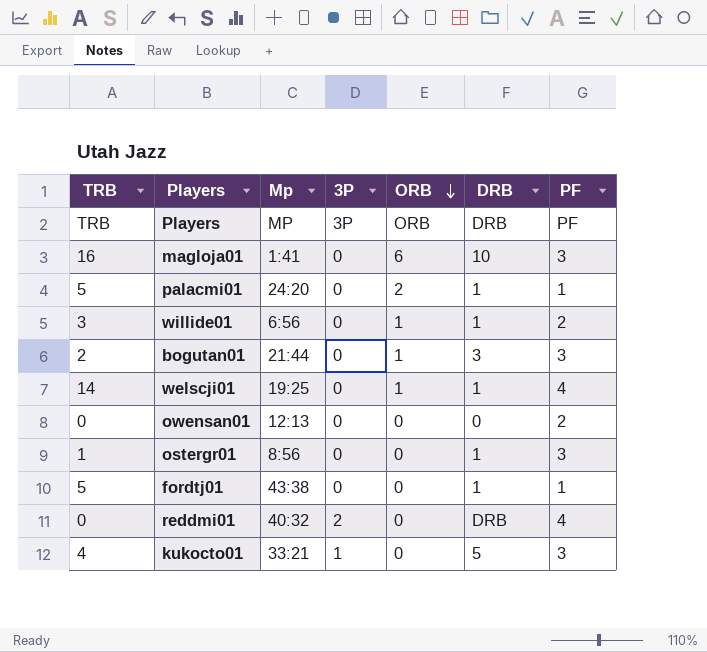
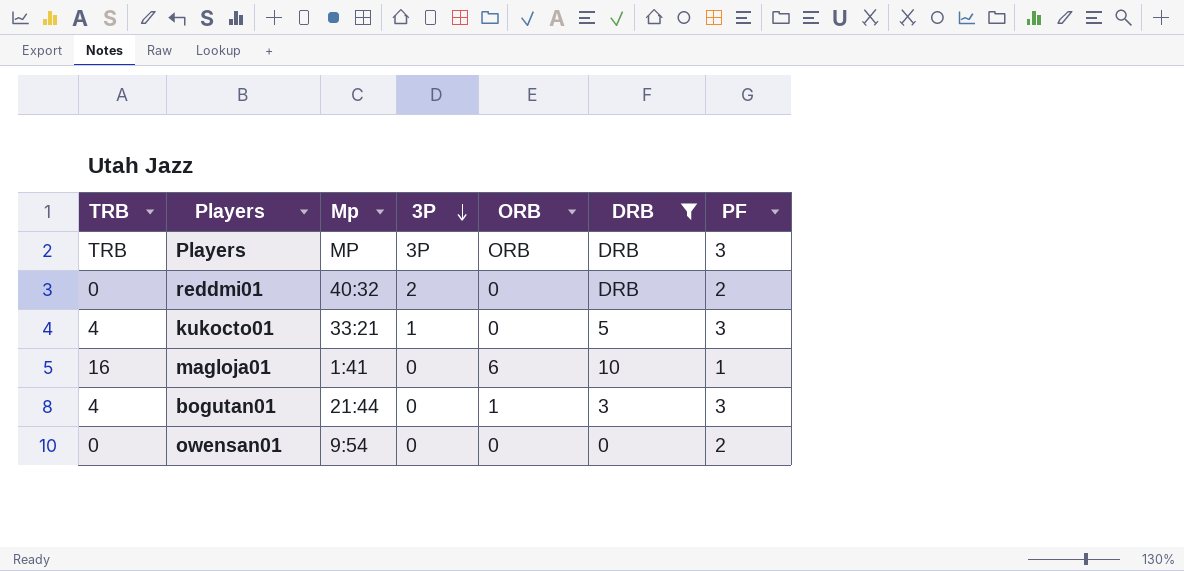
filter: none -> DRB != 1
row order: ORB descending -> 3P descending
Players | PF: PF -> 3
reddmi01 | PF: 4 -> 2
magloja01 | PF: 3 -> 1
bogutan01 | TRB: 2 -> 4
owensan01 | Mp: 12:13 -> 9:54

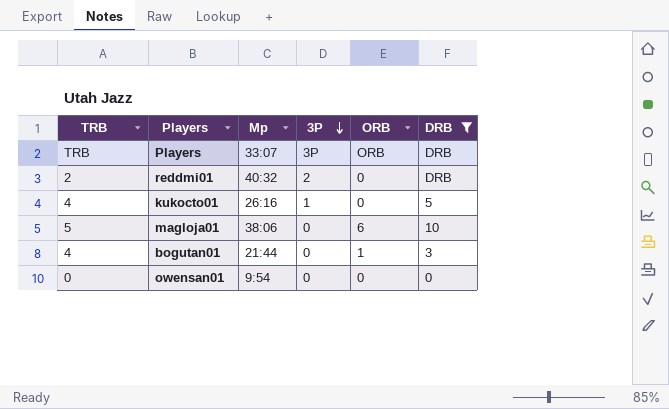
column PF | position: 7 -> none
Players | Mp: MP -> 33:07
reddmi01 | TRB: 0 -> 2
kukocto01 | Mp: 33:21 -> 26:16
magloja01 | TRB: 16 -> 5
magloja01 | Mp: 1:41 -> 38:06

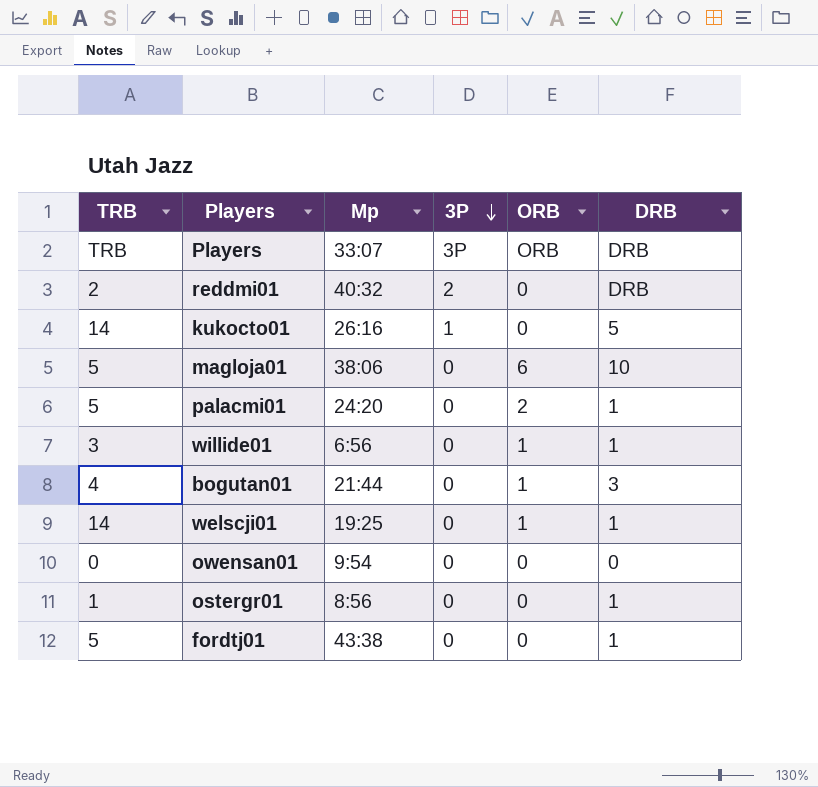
filter: DRB != 1 -> none
kukocto01 | TRB: 4 -> 14

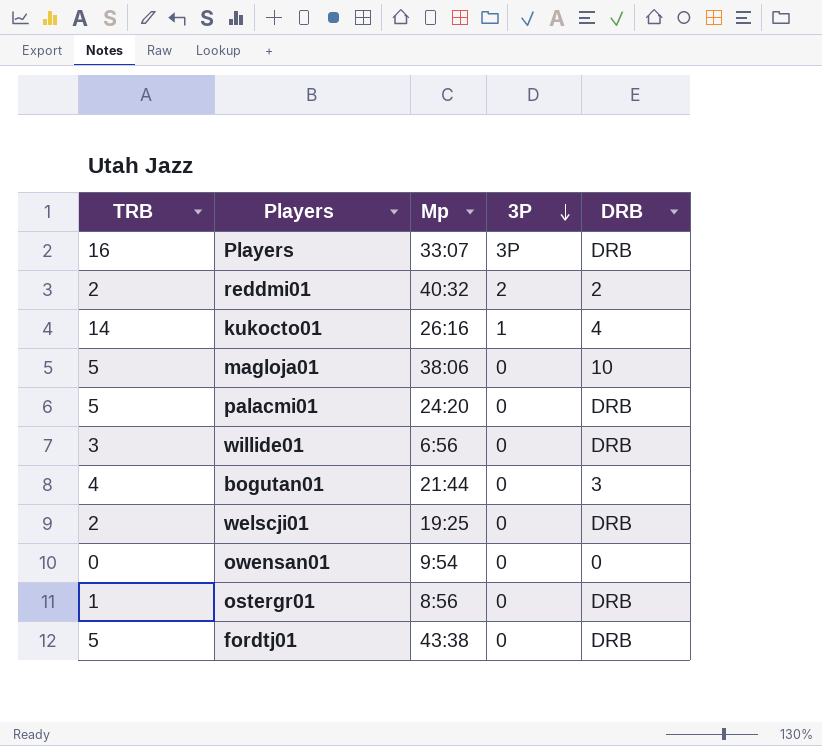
column ORB | position: 5 -> none
Players | TRB: TRB -> 16
reddmi01 | DRB: DRB -> 2
kukocto01 | DRB: 5 -> 4
palacmi01 | DRB: 1 -> DRB
willide01 | DRB: 1 -> DRB
welscji01 | TRB: 14 -> 2
welscji01 | DRB: 1 -> DRB
ostergr01 | DRB: 1 -> DRB
fordtj01 | DRB: 1 -> DRB

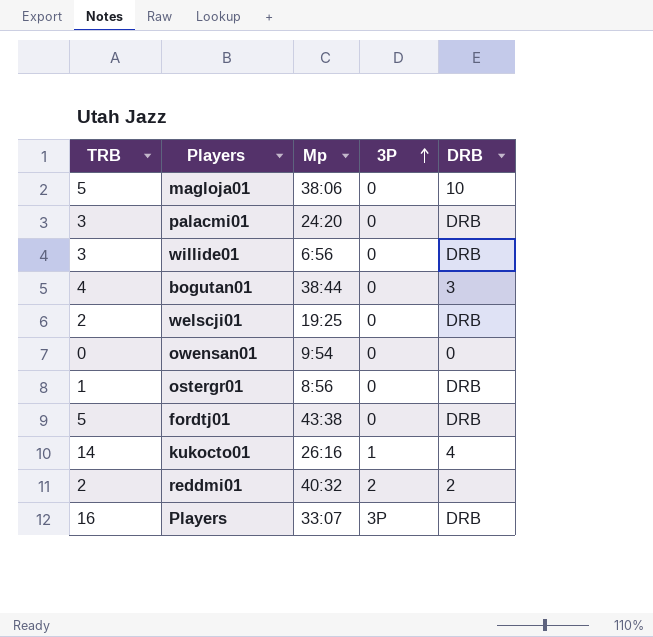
row order: 3P descending -> 3P ascending
palacmi01 | TRB: 5 -> 3
bogutan01 | Mp: 21:44 -> 38:44

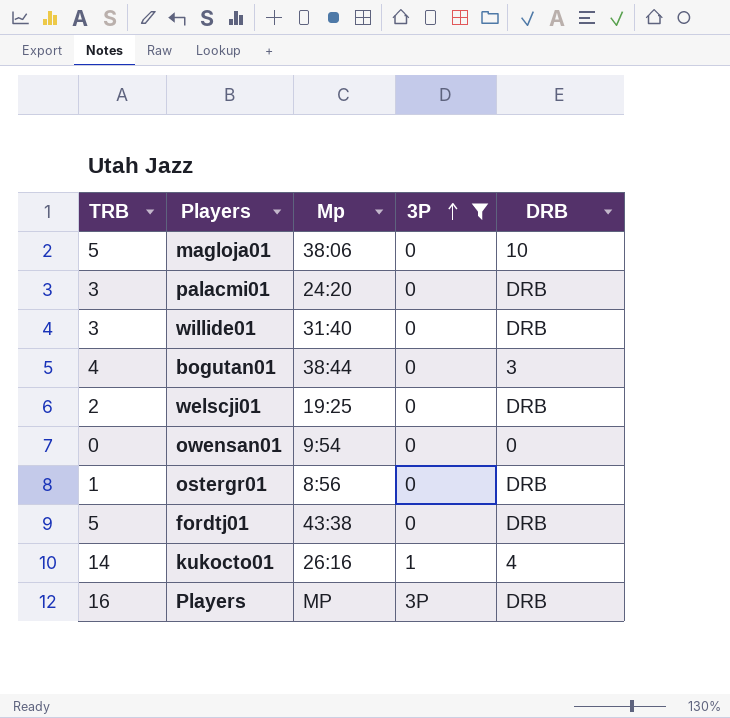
filter: none -> 3P != 2
willide01 | Mp: 6:56 -> 31:40
Players | Mp: 33:07 -> MP

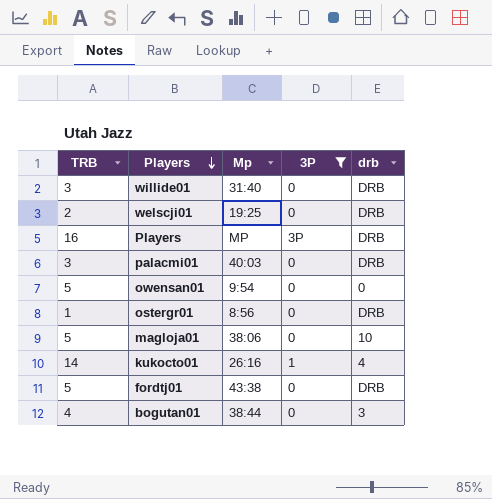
row order: 3P ascending -> Players descending
column name: DRB -> drb
palacmi01 | Mp: 24:20 -> 40:03
owensan01 | TRB: 0 -> 5

